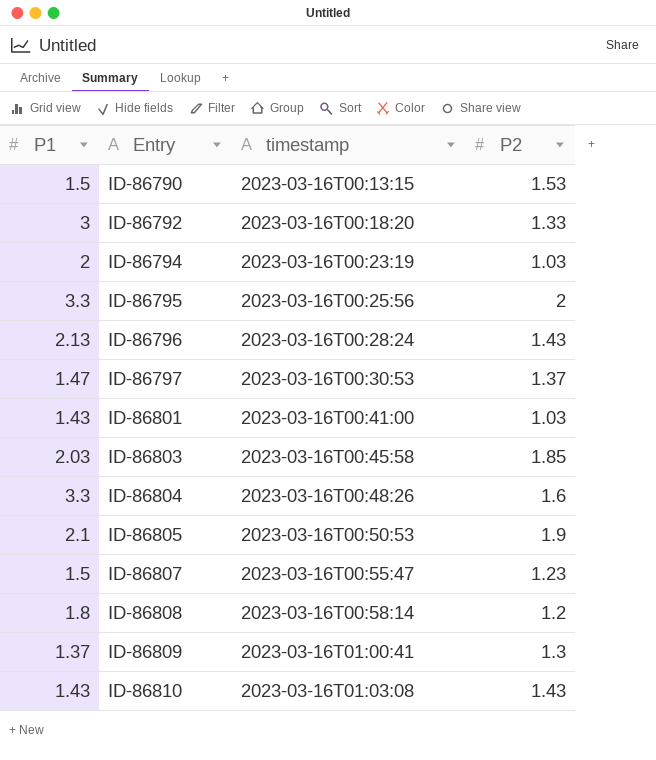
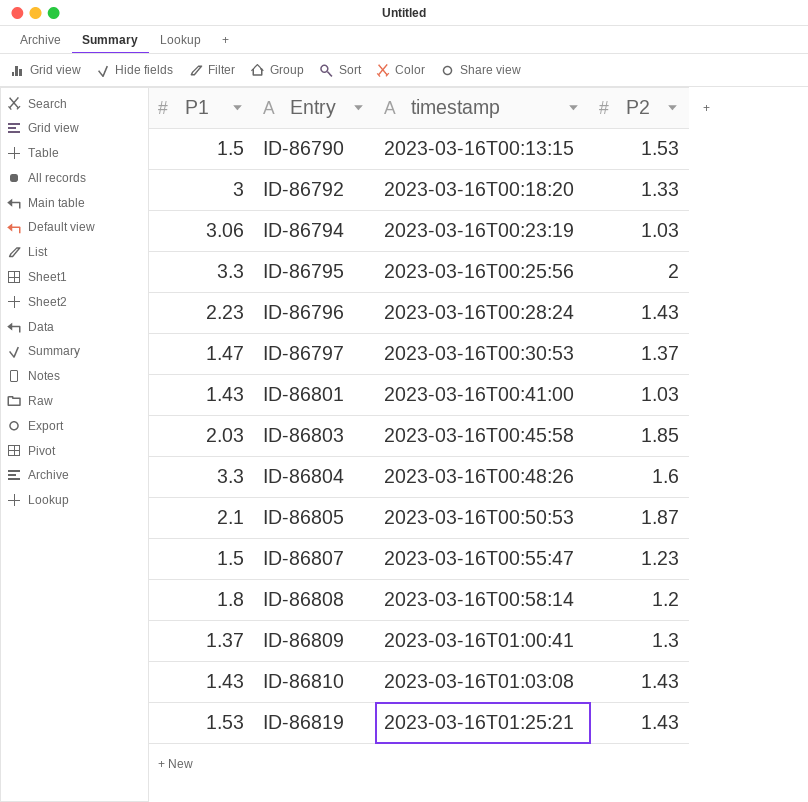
ID-86794 | P1: 2 -> 3.06
ID-86796 | P1: 2.13 -> 2.23
ID-86805 | P2: 1.9 -> 1.87
row ID-86819: none -> 1.53 | 2023-03-16T01:25:21 | 1.43

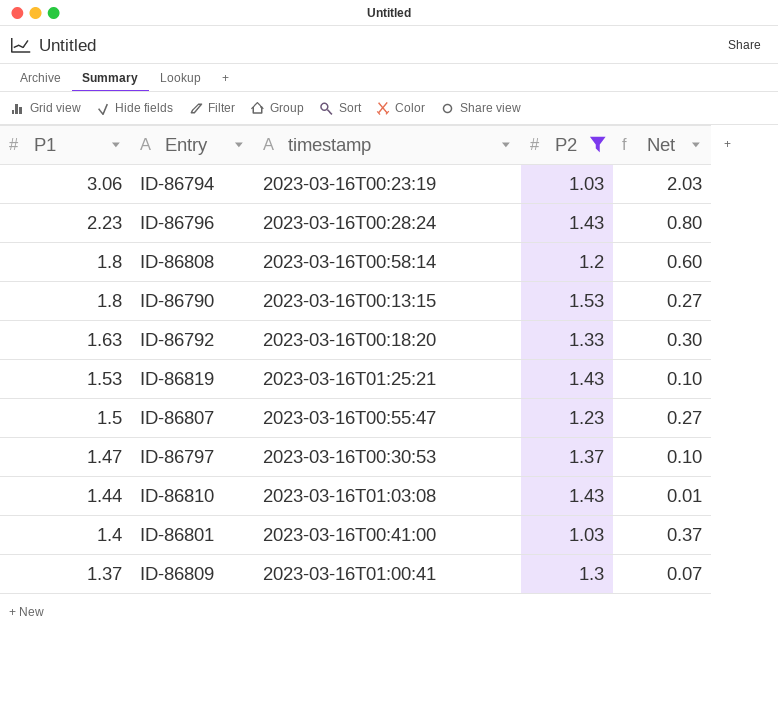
filter: none -> P2 <= 1.53
row order: Entry ascending -> P1 descending
column Net | formula: none -> [P1] - [P2]
ID-86790 | P1: 1.5 -> 1.8
ID-86792 | P1: 3 -> 1.63
ID-86810 | P1: 1.43 -> 1.44
ID-86801 | P1: 1.43 -> 1.4

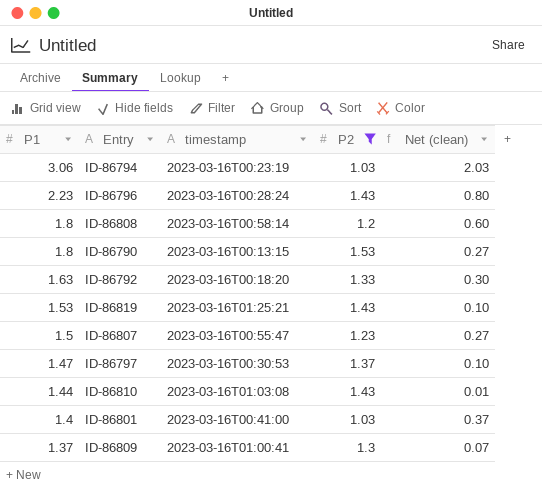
column name: Net -> Net (clean)

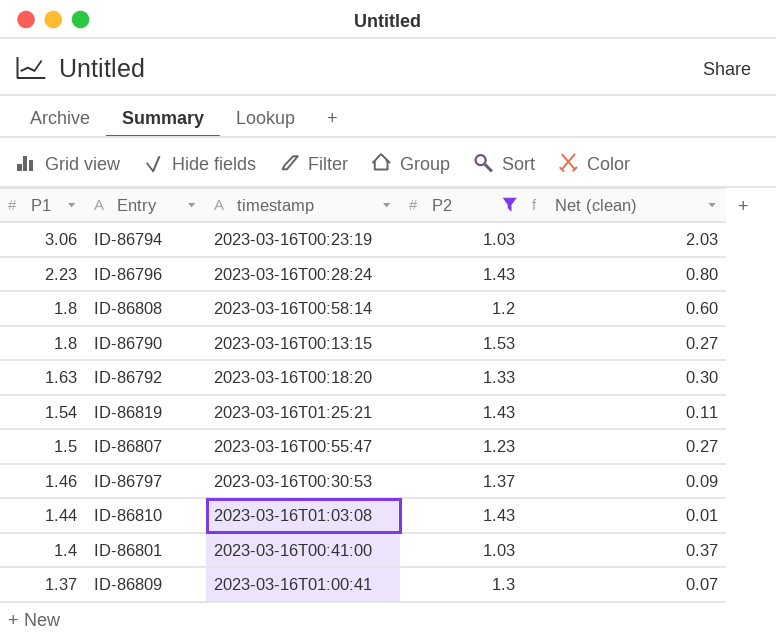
ID-86819 | P1: 1.53 -> 1.54
ID-86819 | Net (clean): 0.10 -> 0.11
ID-86797 | P1: 1.47 -> 1.46
ID-86797 | Net (clean): 0.10 -> 0.09

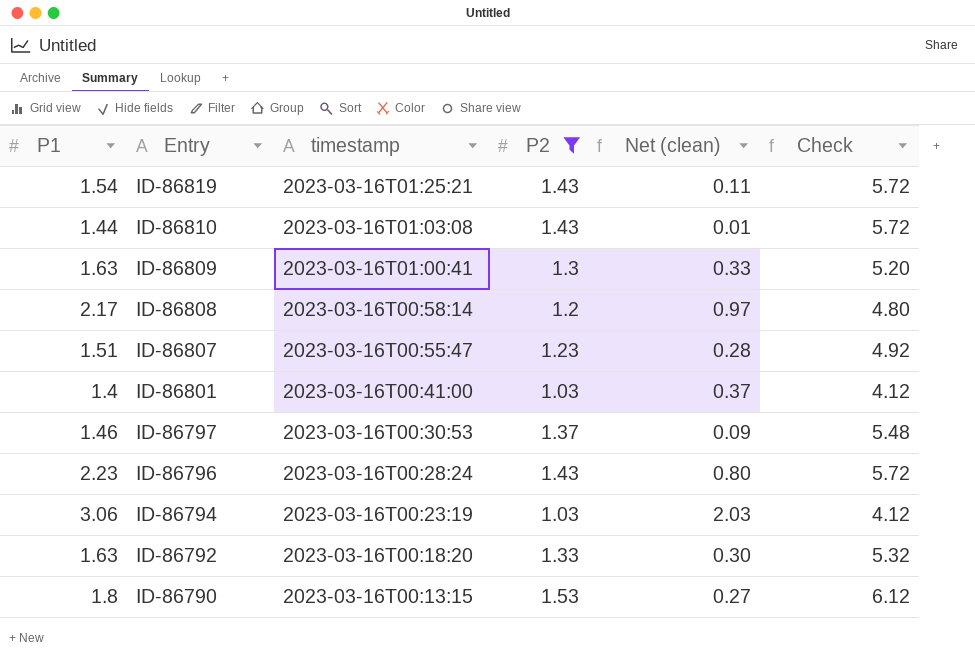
row order: P1 descending -> Entry descending
column Check | formula: none -> [P2] * 4
ID-86809 | P1: 1.37 -> 1.63
ID-86809 | Net (clean): 0.07 -> 0.33
ID-86808 | P1: 1.8 -> 2.17
ID-86808 | Net (clean): 0.60 -> 0.97
ID-86807 | P1: 1.5 -> 1.51
ID-86807 | Net (clean): 0.27 -> 0.28

